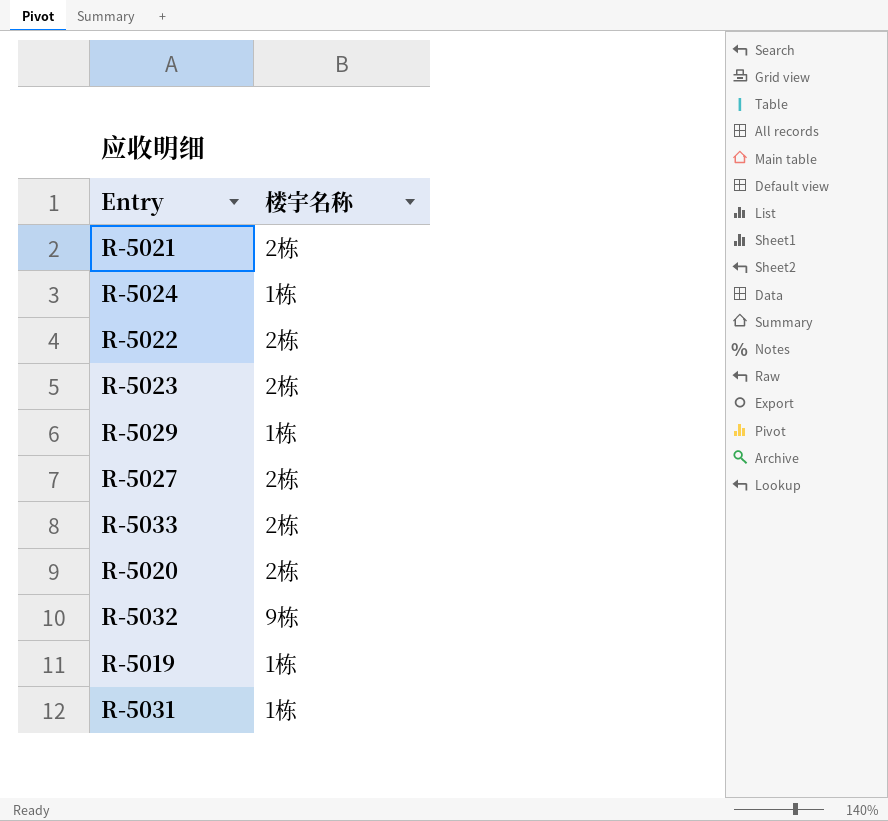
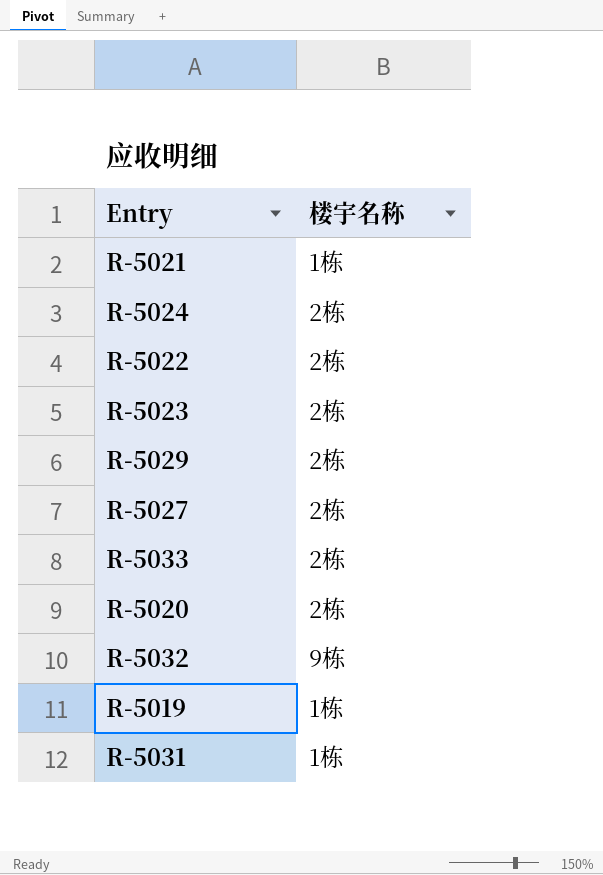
R-5021 | 楼宇名称: 2栋 -> 1栋
R-5024 | 楼宇名称: 1栋 -> 2栋
R-5029 | 楼宇名称: 1栋 -> 2栋

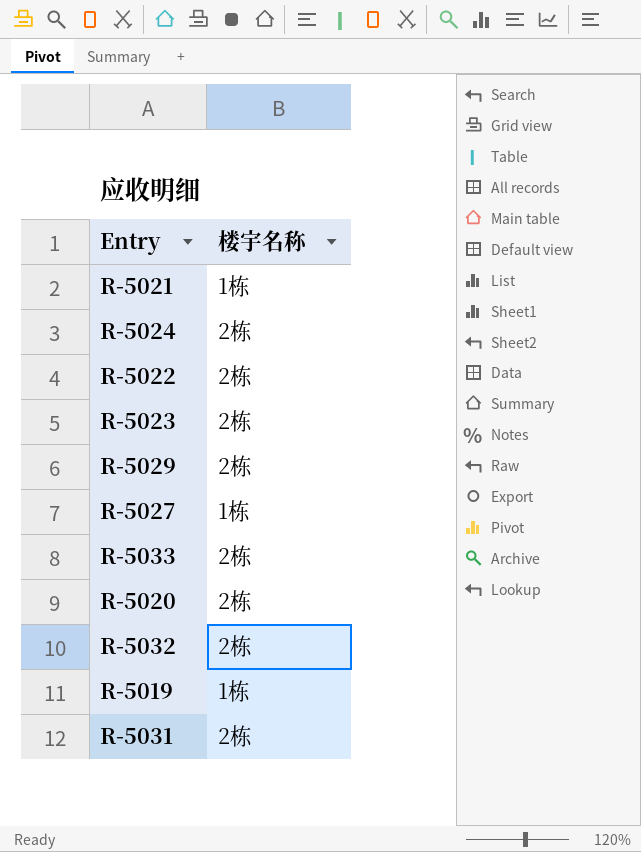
R-5027 | 楼宇名称: 2栋 -> 1栋
R-5032 | 楼宇名称: 9栋 -> 2栋
R-5031 | 楼宇名称: 1栋 -> 2栋

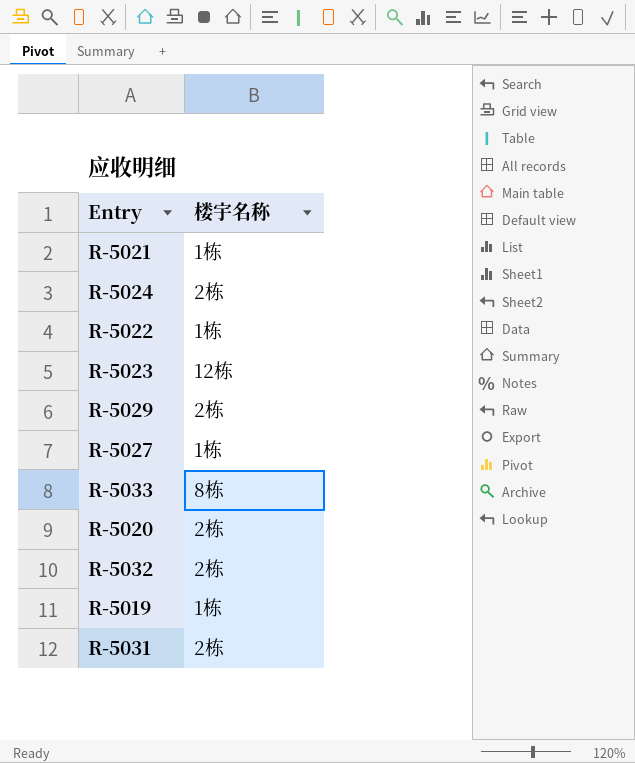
R-5022 | 楼宇名称: 2栋 -> 1栋
R-5023 | 楼宇名称: 2栋 -> 12栋
R-5033 | 楼宇名称: 2栋 -> 8栋

